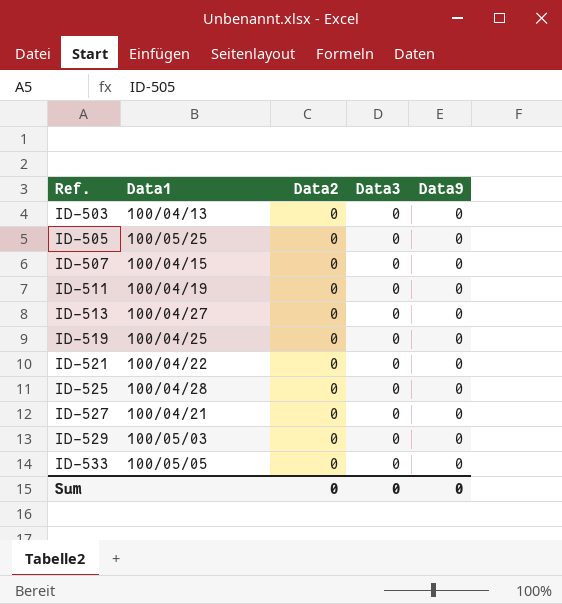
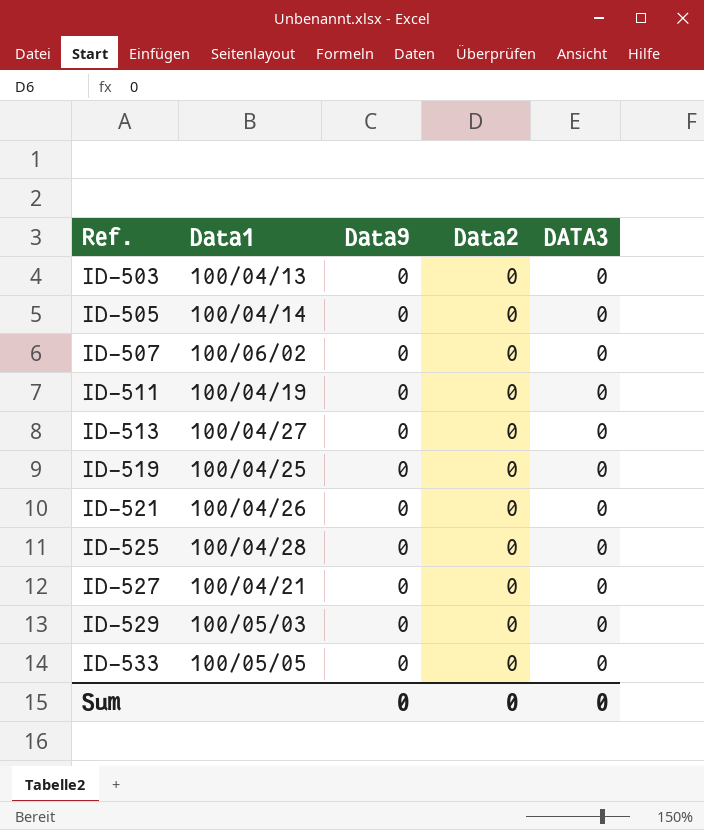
column Data9 | position: 5 -> 3
column name: Data3 -> DATA3
ID-505 | Data1: 100/05/25 -> 100/04/14
ID-507 | Data1: 100/04/15 -> 100/06/02
ID-521 | Data1: 100/04/22 -> 100/04/26

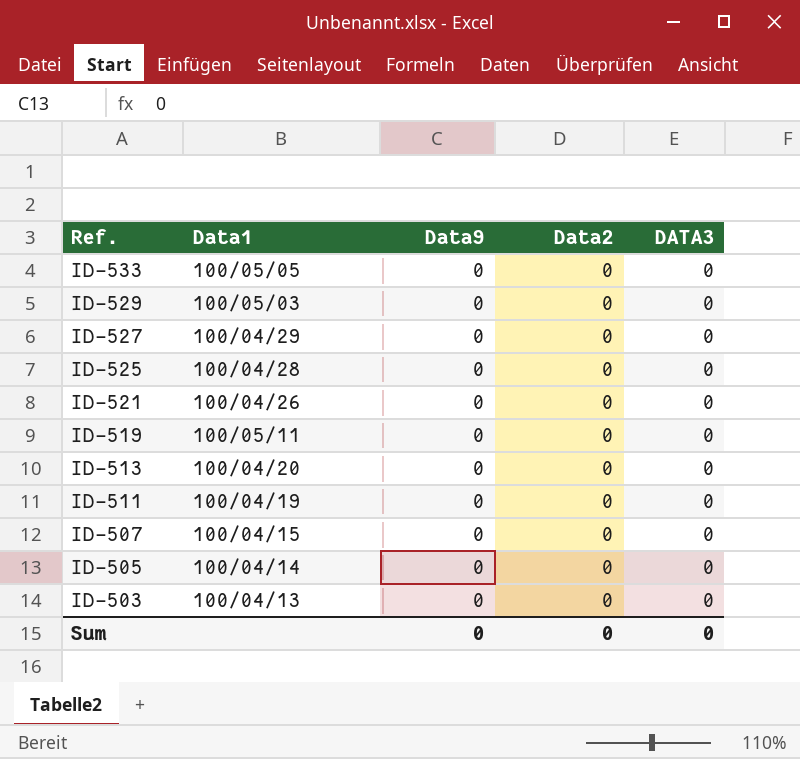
row order: Ref. ascending -> Ref. descending
ID-527 | Data1: 100/04/21 -> 100/04/29
ID-519 | Data1: 100/04/25 -> 100/05/11
ID-513 | Data1: 100/04/27 -> 100/04/20
ID-507 | Data1: 100/06/02 -> 100/04/15

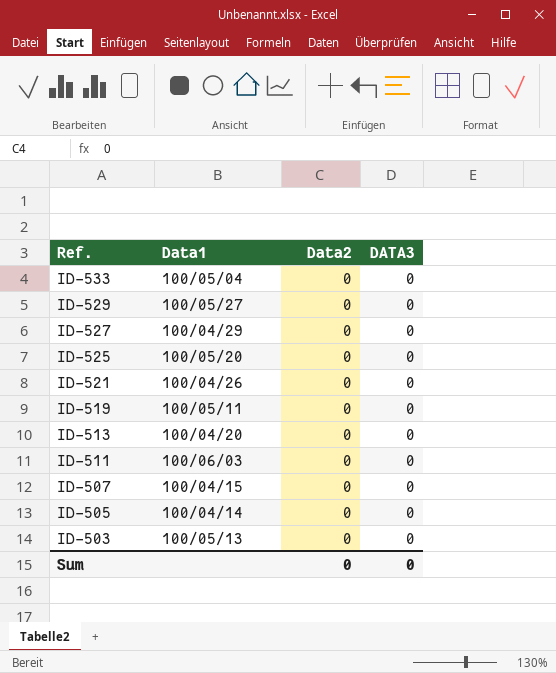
column Data9 | position: 3 -> none
ID-533 | Data1: 100/05/05 -> 100/05/04
ID-529 | Data1: 100/05/03 -> 100/05/27
ID-525 | Data1: 100/04/28 -> 100/05/20
ID-511 | Data1: 100/04/19 -> 100/06/03
ID-503 | Data1: 100/04/13 -> 100/05/13

